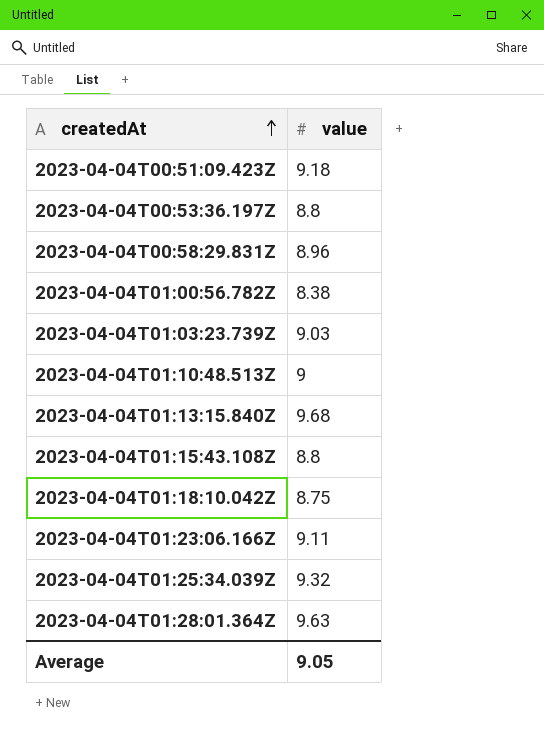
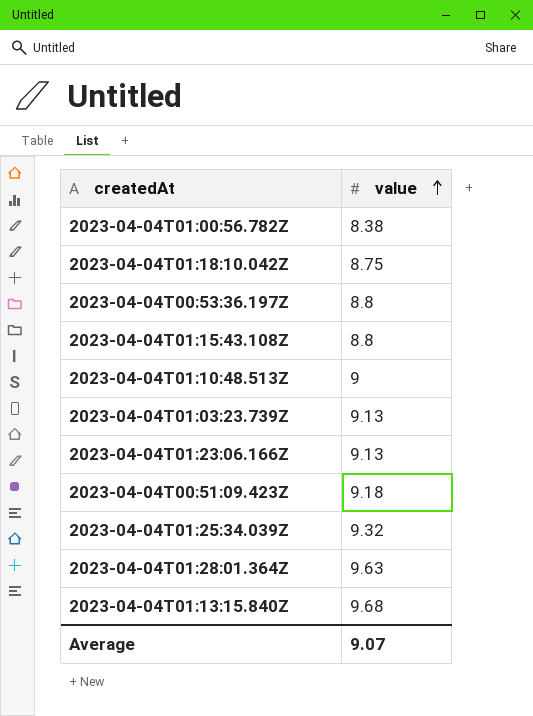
row order: createdAt ascending -> value ascending
row 2023-04-04T00:58:29.831Z: 8.96 -> none
2023-04-04T01:03:23.739Z | value: 9.03 -> 9.13
2023-04-04T01:23:06.166Z | value: 9.11 -> 9.13
Average | value: 9.05 -> 9.07

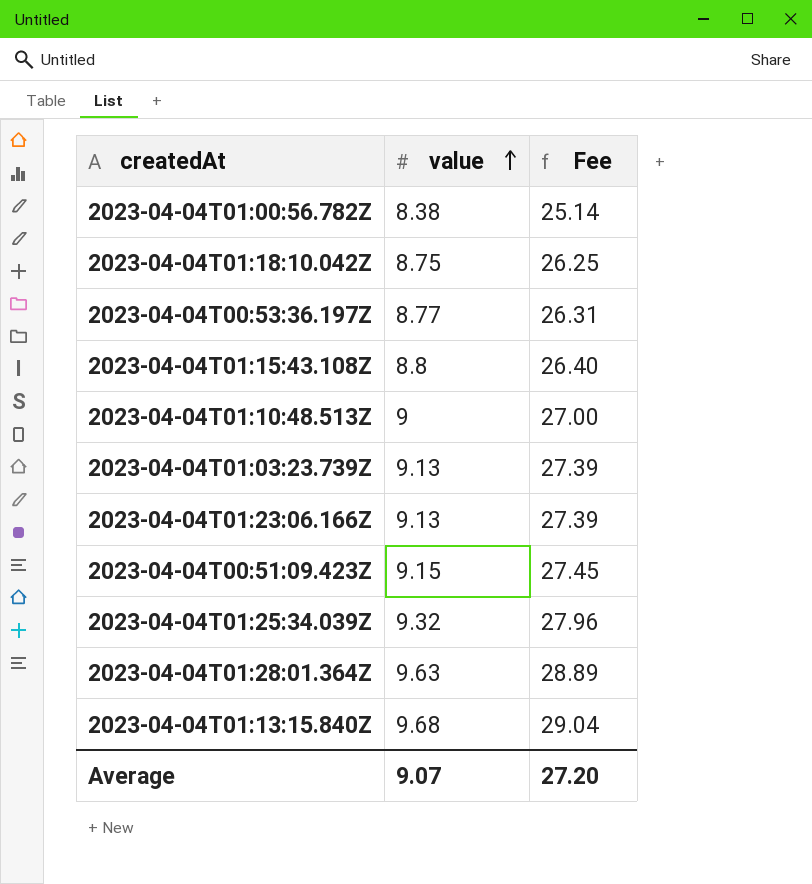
column Fee | formula: none -> [value] * 3
2023-04-04T00:53:36.197Z | value: 8.8 -> 8.77
2023-04-04T00:51:09.423Z | value: 9.18 -> 9.15

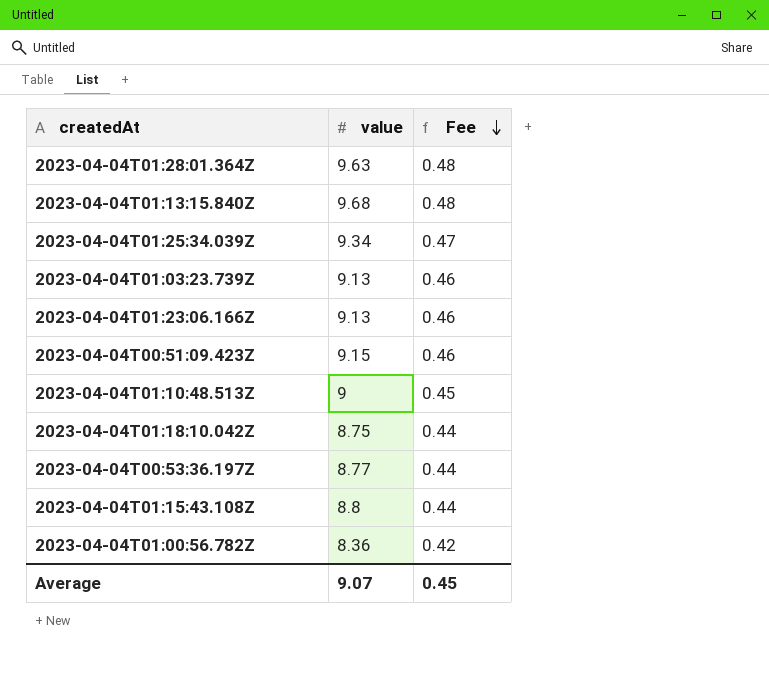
row order: value ascending -> Fee descending
column Fee | formula: [value] * 3 -> [value] * 0.05
2023-04-04T01:25:34.039Z | value: 9.32 -> 9.34
2023-04-04T01:00:56.782Z | value: 8.38 -> 8.36
Average | Fee: 27.20 -> 0.45

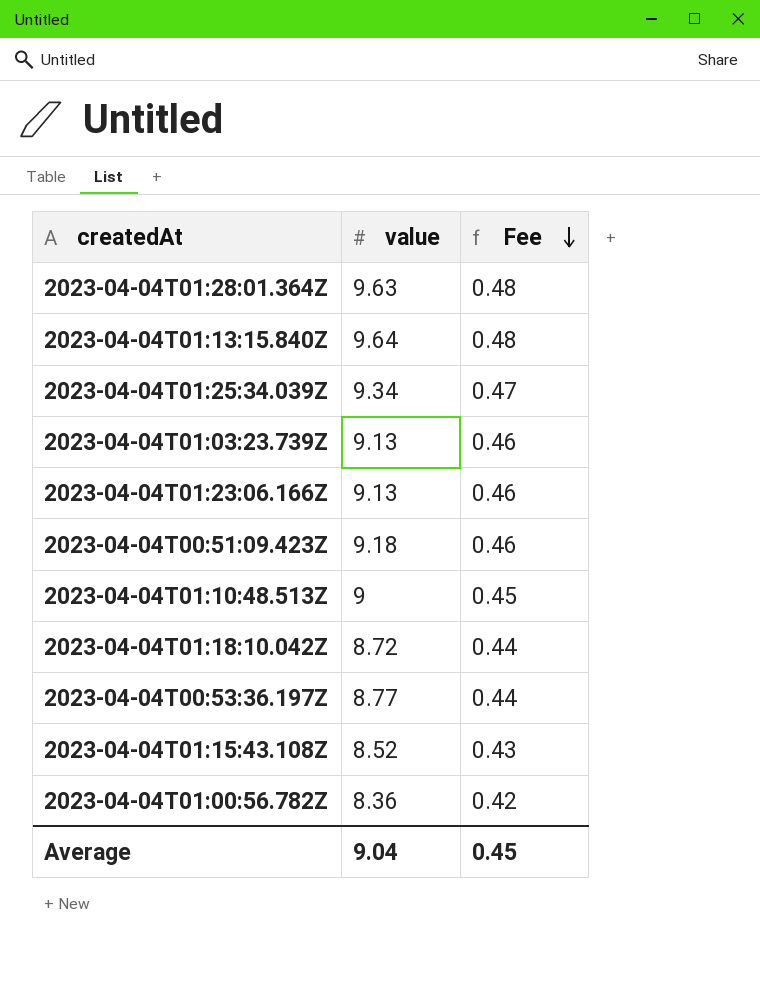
2023-04-04T01:13:15.840Z | value: 9.68 -> 9.64
2023-04-04T00:51:09.423Z | value: 9.15 -> 9.18
2023-04-04T01:18:10.042Z | value: 8.75 -> 8.72
2023-04-04T01:15:43.108Z | value: 8.8 -> 8.52
2023-04-04T01:15:43.108Z | Fee: 0.44 -> 0.43
Average | value: 9.07 -> 9.04

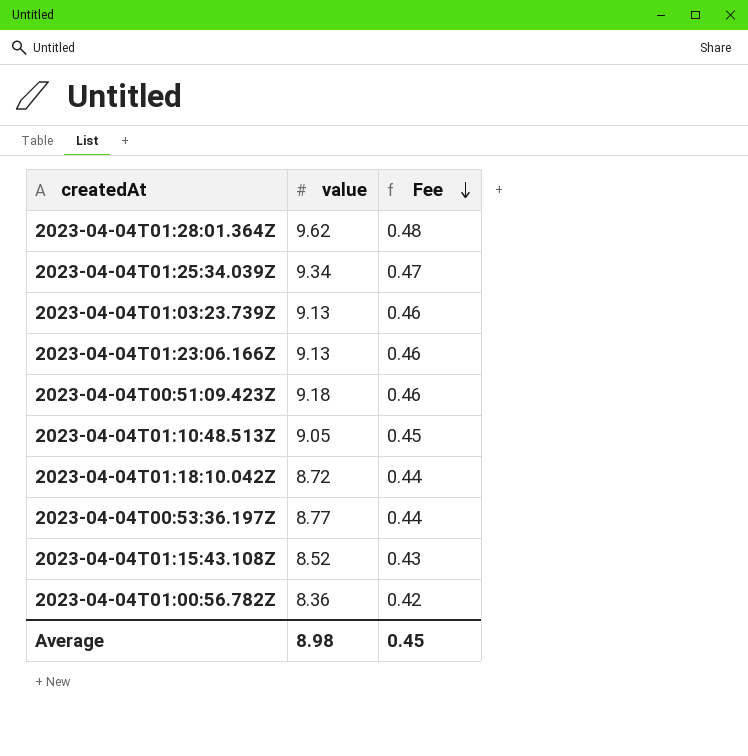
row 2023-04-04T01:13:15.840Z: 9.64 | 0.48 -> none
2023-04-04T01:28:01.364Z | value: 9.63 -> 9.62
2023-04-04T01:10:48.513Z | value: 9 -> 9.05
Average | value: 9.04 -> 8.98

